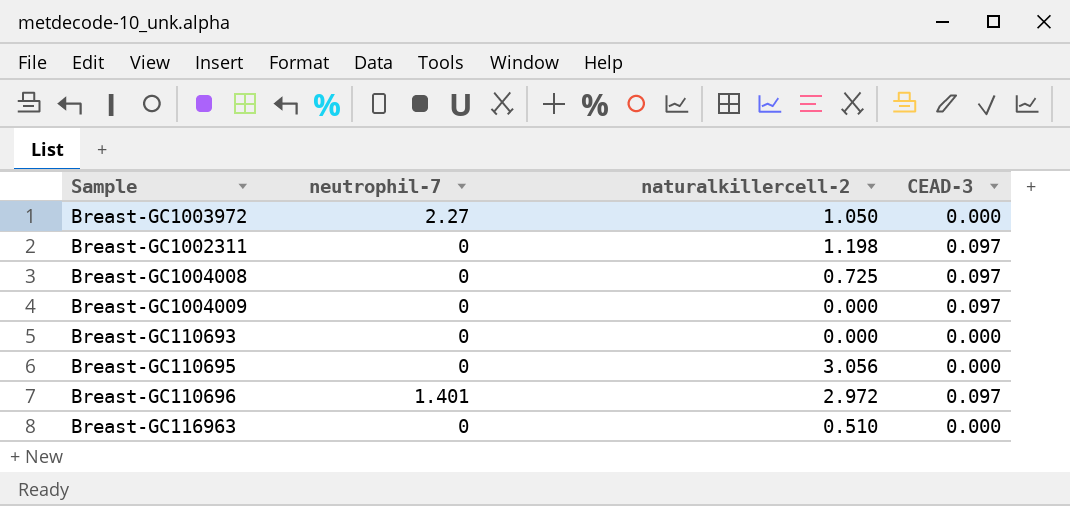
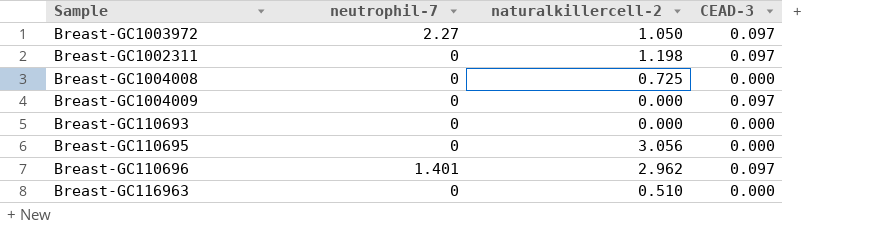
Breast-GC1003972 | CEAD-3: 0.000 -> 0.097
Breast-GC1004008 | CEAD-3: 0.097 -> 0.000
Breast-GC110696 | naturalkillercell-2: 2.972 -> 2.962

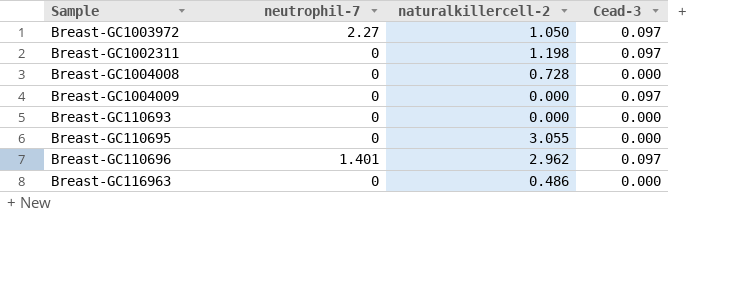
column name: CEAD-3 -> Cead-3
Breast-GC1004008 | naturalkillercell-2: 0.725 -> 0.728
Breast-GC110695 | naturalkillercell-2: 3.056 -> 3.055
Breast-GC116963 | naturalkillercell-2: 0.510 -> 0.486

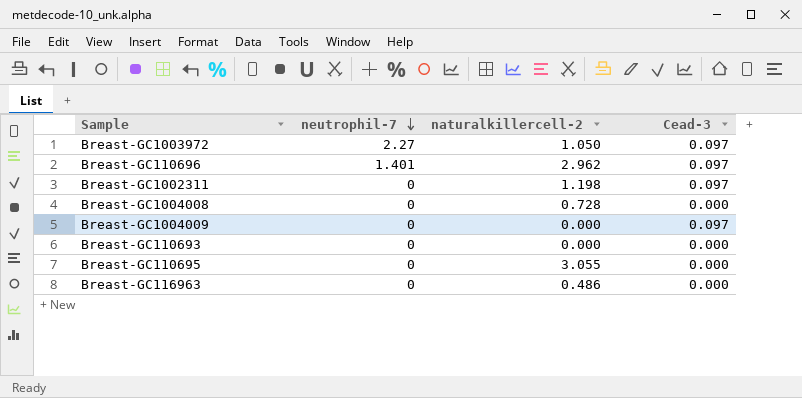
row order: none -> neutrophil-7 descending

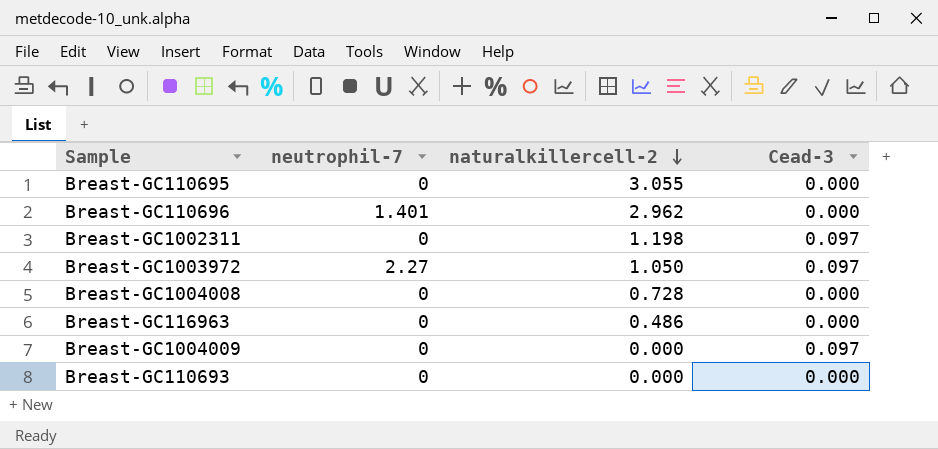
row order: neutrophil-7 descending -> naturalkillercell-2 descending
Breast-GC110696 | Cead-3: 0.097 -> 0.000

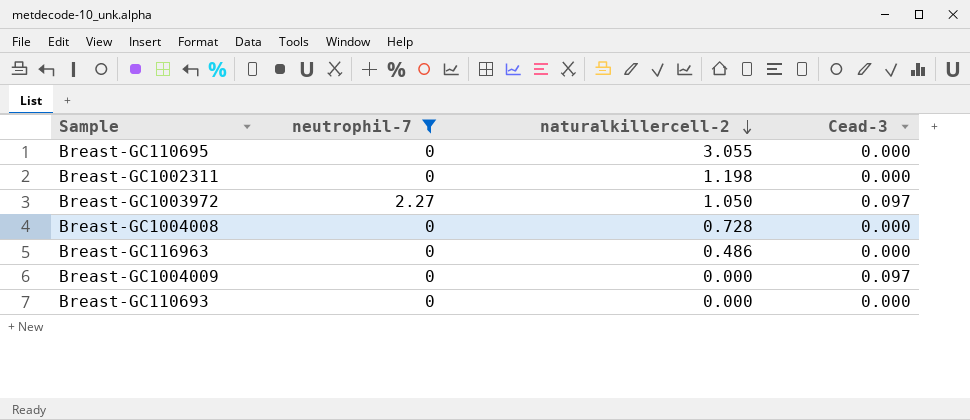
filter: none -> neutrophil-7 != 1.401
Breast-GC1002311 | Cead-3: 0.097 -> 0.000

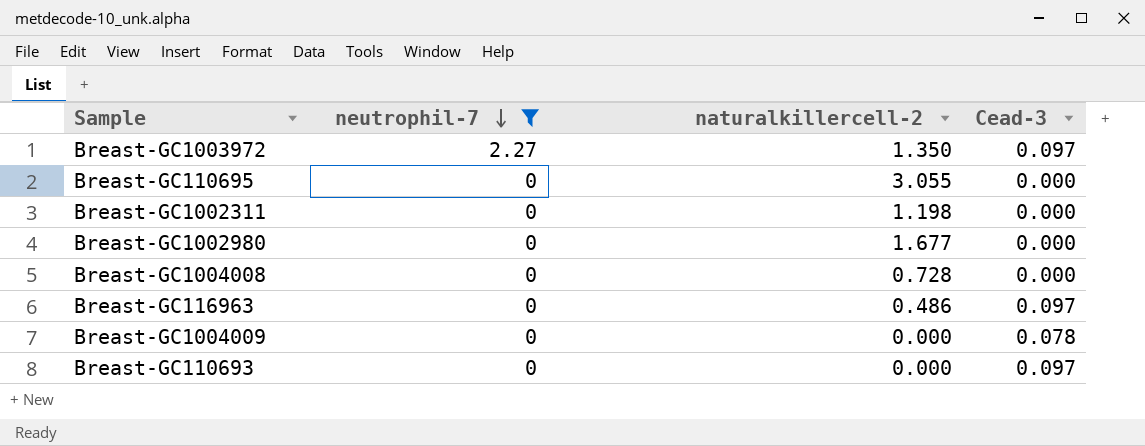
row order: naturalkillercell-2 descending -> neutrophil-7 descending
Breast-GC1003972 | naturalkillercell-2: 1.050 -> 1.350
row Breast-GC1002980: none -> 0 | 1.677 | 0.000
Breast-GC116963 | Cead-3: 0.000 -> 0.097
Breast-GC1004009 | Cead-3: 0.097 -> 0.078
Breast-GC110693 | Cead-3: 0.000 -> 0.097

